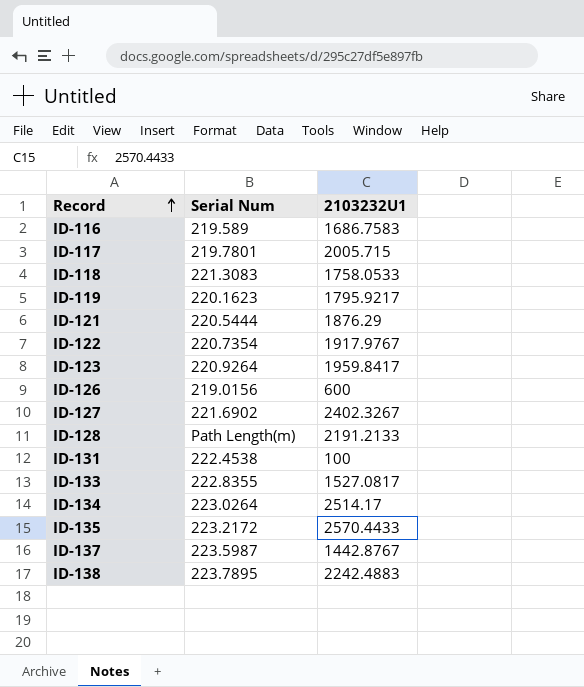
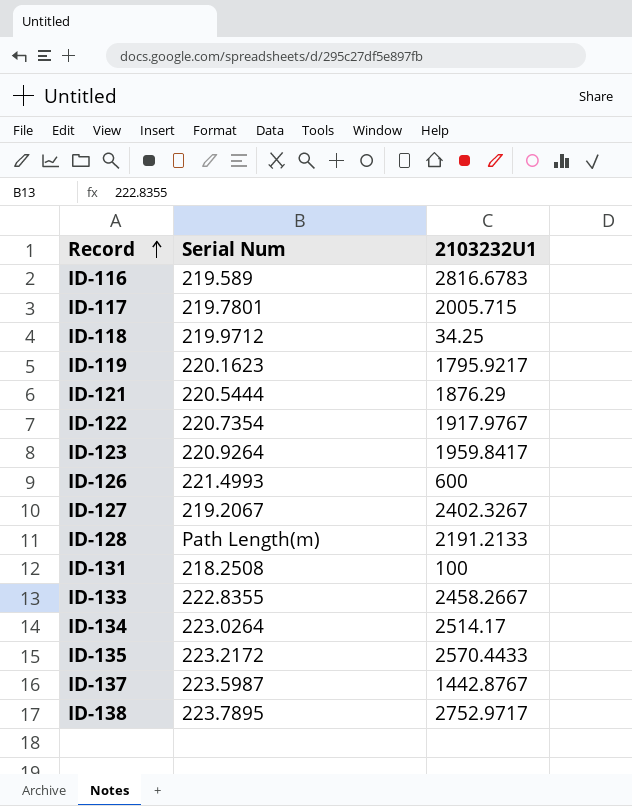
ID-116 | 2103232U1: 1686.7583 -> 2816.6783
ID-118 | Serial Num: 221.3083 -> 219.9712
ID-118 | 2103232U1: 1758.0533 -> 34.25
ID-126 | Serial Num: 219.0156 -> 221.4993
ID-127 | Serial Num: 221.6902 -> 219.2067
ID-131 | Serial Num: 222.4538 -> 218.2508
ID-133 | 2103232U1: 1527.0817 -> 2458.2667
ID-138 | 2103232U1: 2242.4883 -> 2752.9717

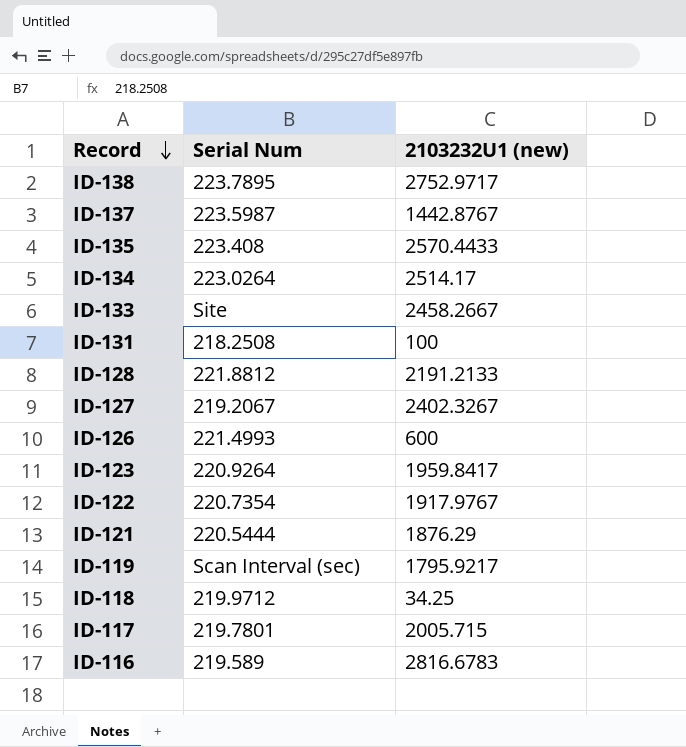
row order: Record ascending -> Record descending
column name: 2103232U1 -> 2103232U1 (new)
ID-135 | Serial Num: 223.2172 -> 223.408
ID-133 | Serial Num: 222.8355 -> Site
ID-128 | Serial Num: Path Length(m) -> 221.8812
ID-119 | Serial Num: 220.1623 -> Scan Interval (sec)

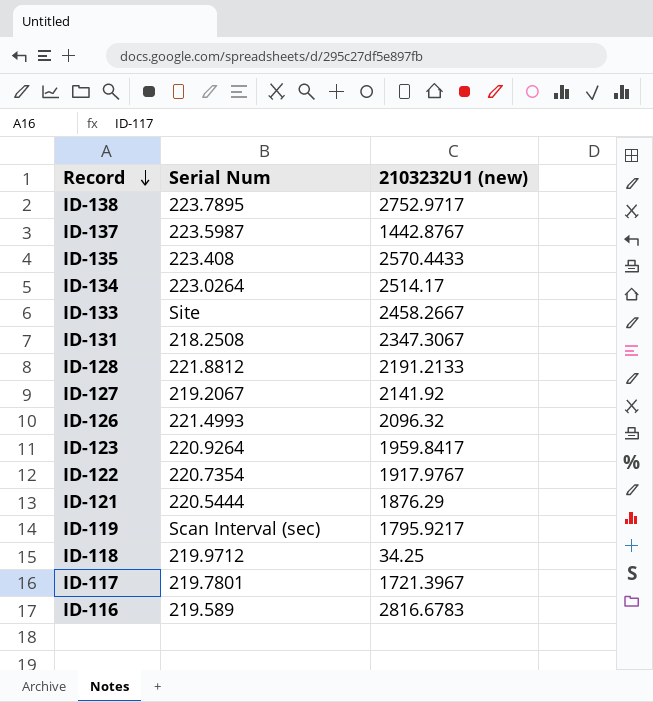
ID-131 | 2103232U1 (new): 100 -> 2347.3067
ID-127 | 2103232U1 (new): 2402.3267 -> 2141.92
ID-126 | 2103232U1 (new): 600 -> 2096.32
ID-117 | 2103232U1 (new): 2005.715 -> 1721.3967

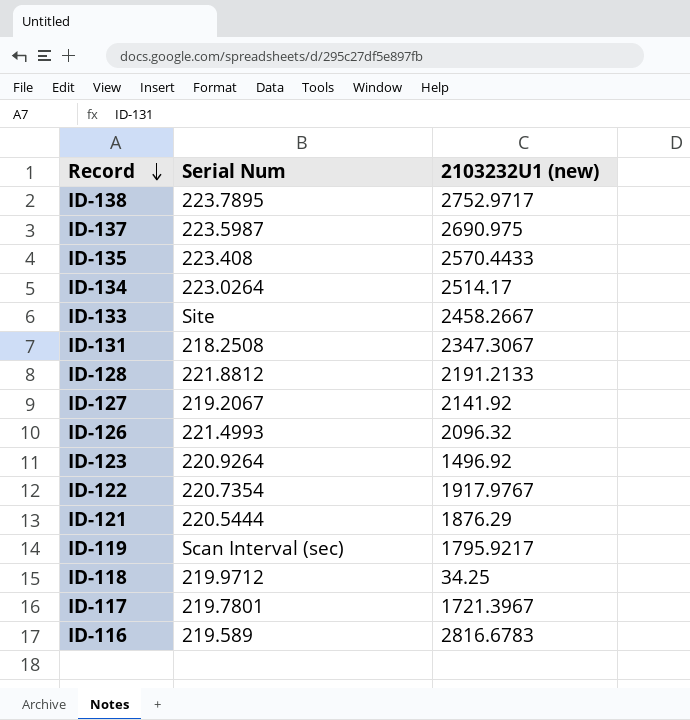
ID-137 | 2103232U1 (new): 1442.8767 -> 2690.975
ID-123 | 2103232U1 (new): 1959.8417 -> 1496.92

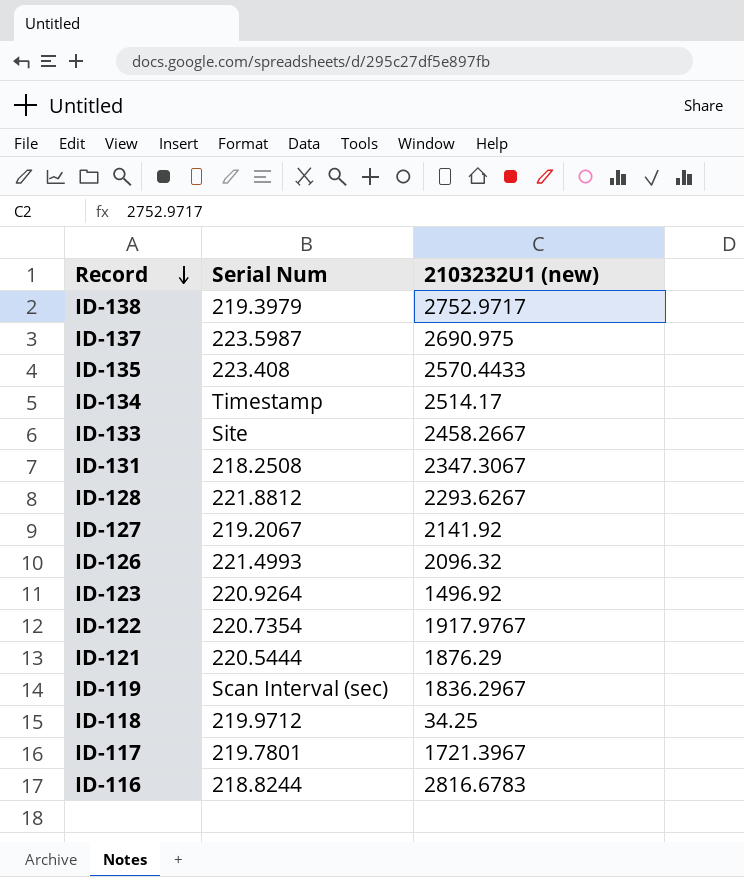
ID-138 | Serial Num: 223.7895 -> 219.3979
ID-134 | Serial Num: 223.0264 -> Timestamp
ID-128 | 2103232U1 (new): 2191.2133 -> 2293.6267
ID-119 | 2103232U1 (new): 1795.9217 -> 1836.2967
ID-116 | Serial Num: 219.589 -> 218.8244

